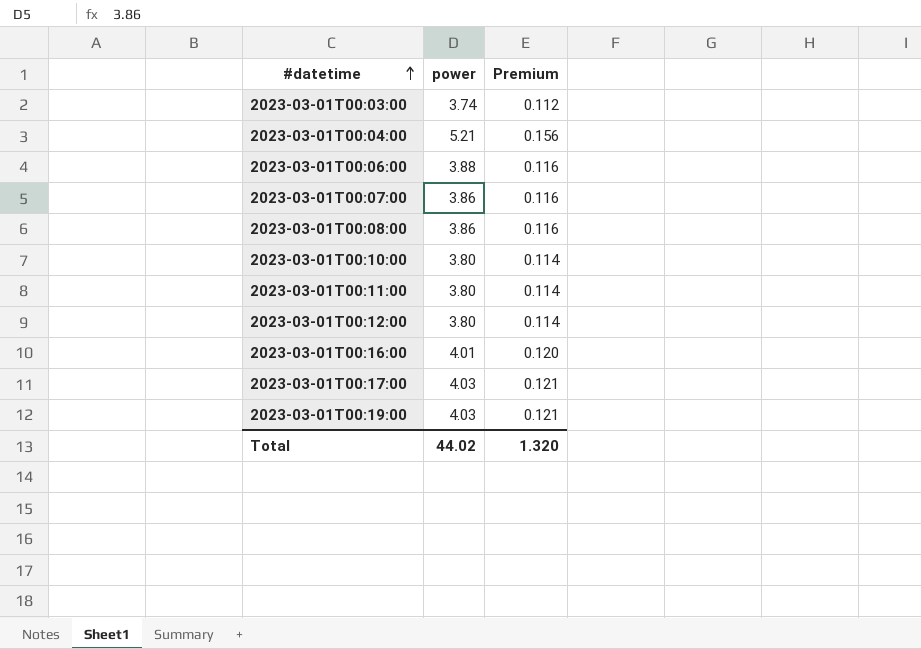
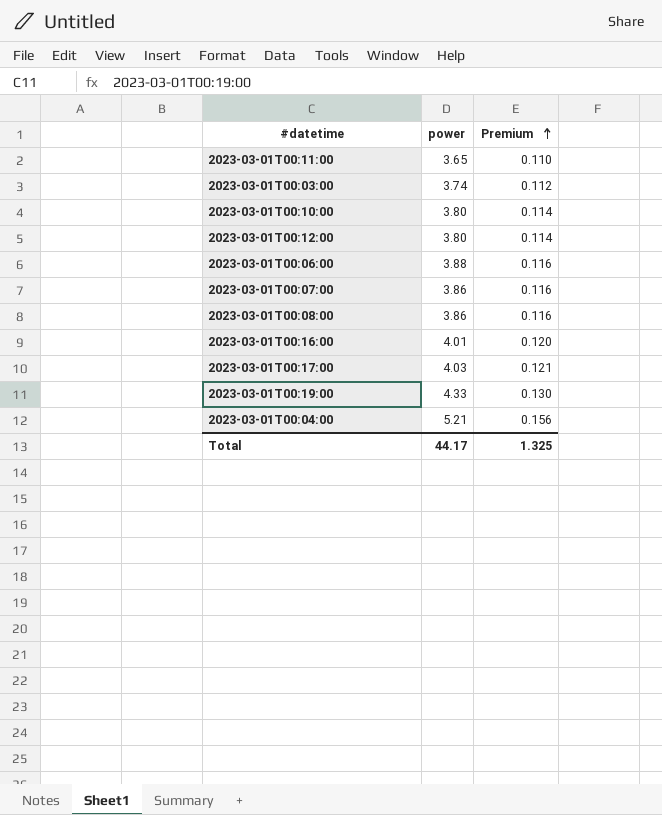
row order: #datetime ascending -> Premium ascending
2023-03-01T00:11:00 | power: 3.80 -> 3.65
2023-03-01T00:11:00 | Premium: 0.114 -> 0.110
2023-03-01T00:19:00 | power: 4.03 -> 4.33
2023-03-01T00:19:00 | Premium: 0.121 -> 0.130
Total | power: 44.02 -> 44.17
Total | Premium: 1.320 -> 1.325

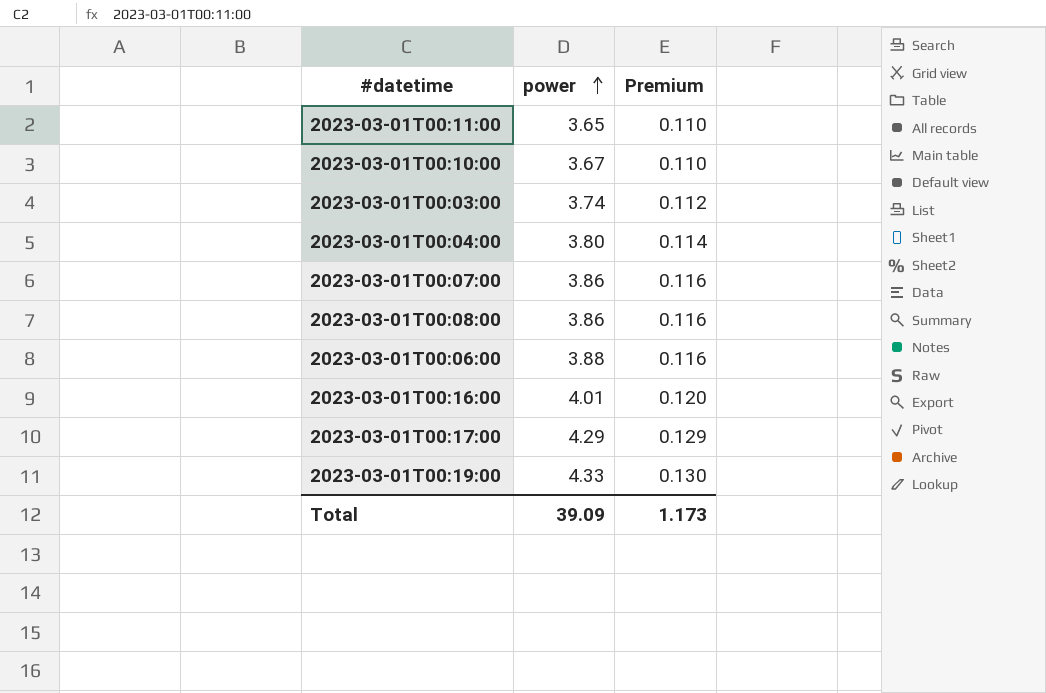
row order: Premium ascending -> power ascending
row 2023-03-01T00:12:00: 3.80 | 0.114 -> none
2023-03-01T00:10:00 | power: 3.80 -> 3.67
2023-03-01T00:10:00 | Premium: 0.114 -> 0.110
2023-03-01T00:04:00 | power: 5.21 -> 3.80
2023-03-01T00:04:00 | Premium: 0.156 -> 0.114
2023-03-01T00:17:00 | power: 4.03 -> 4.29
2023-03-01T00:17:00 | Premium: 0.121 -> 0.129
Total | power: 44.17 -> 39.09
Total | Premium: 1.325 -> 1.173

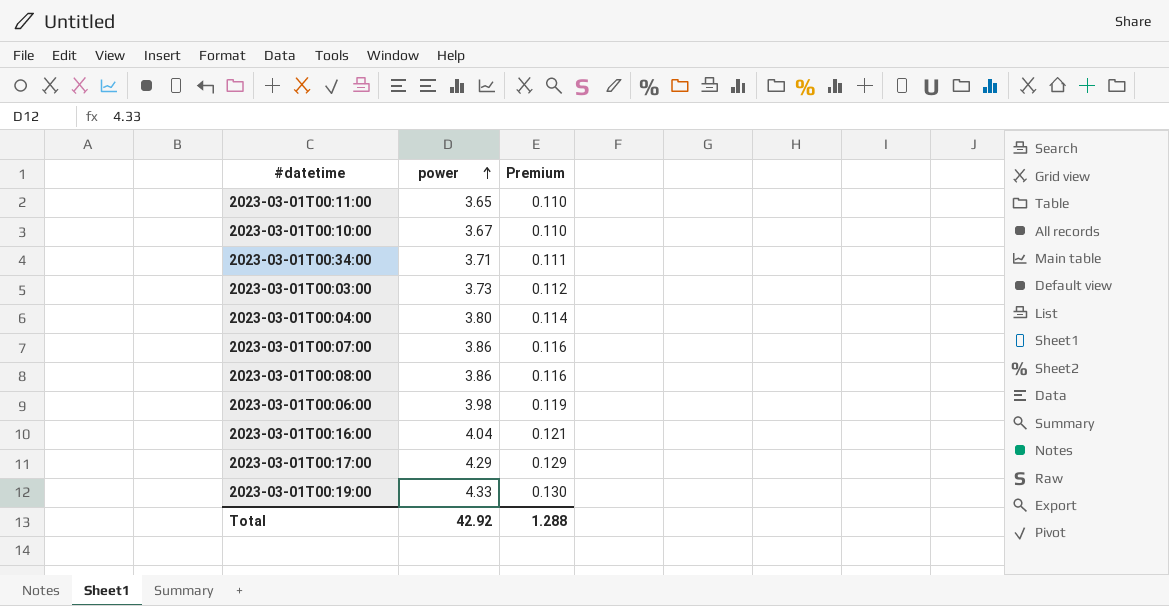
row 2023-03-01T00:34:00: none -> 3.71 | 0.111
2023-03-01T00:03:00 | power: 3.74 -> 3.73
2023-03-01T00:06:00 | power: 3.88 -> 3.98
2023-03-01T00:06:00 | Premium: 0.116 -> 0.119
2023-03-01T00:16:00 | power: 4.01 -> 4.04
2023-03-01T00:16:00 | Premium: 0.120 -> 0.121
Total | power: 39.09 -> 42.92
Total | Premium: 1.173 -> 1.288

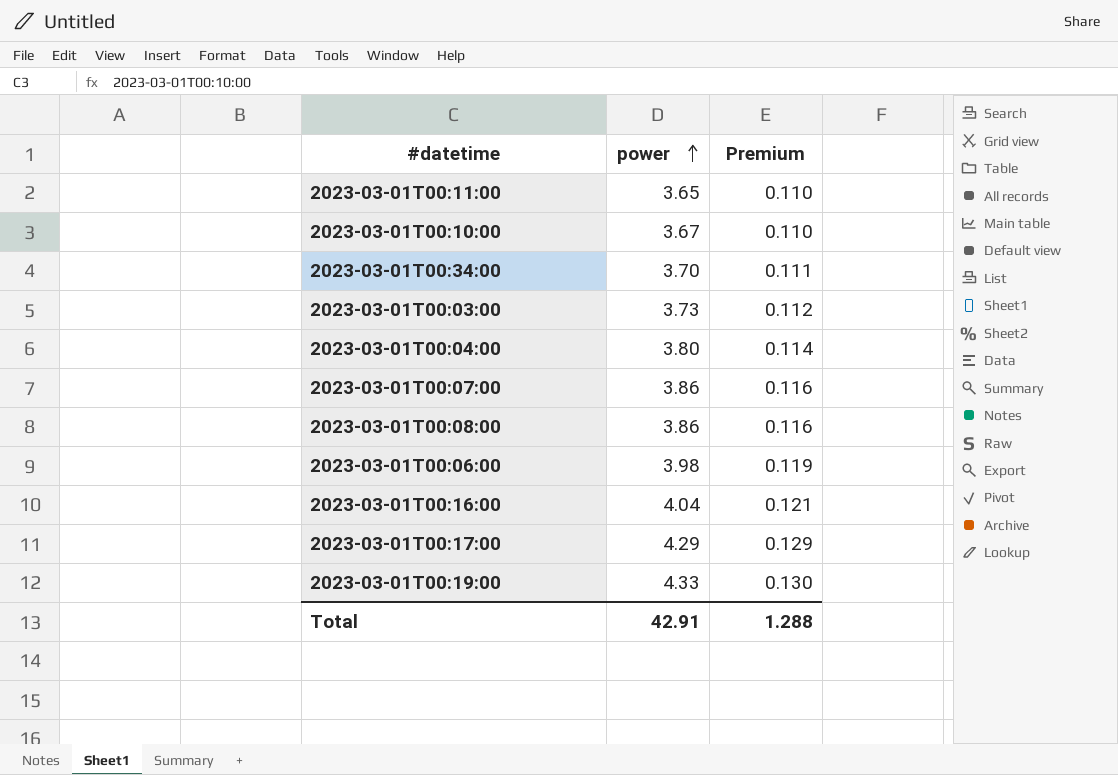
2023-03-01T00:34:00 | power: 3.71 -> 3.70
Total | power: 42.92 -> 42.91

